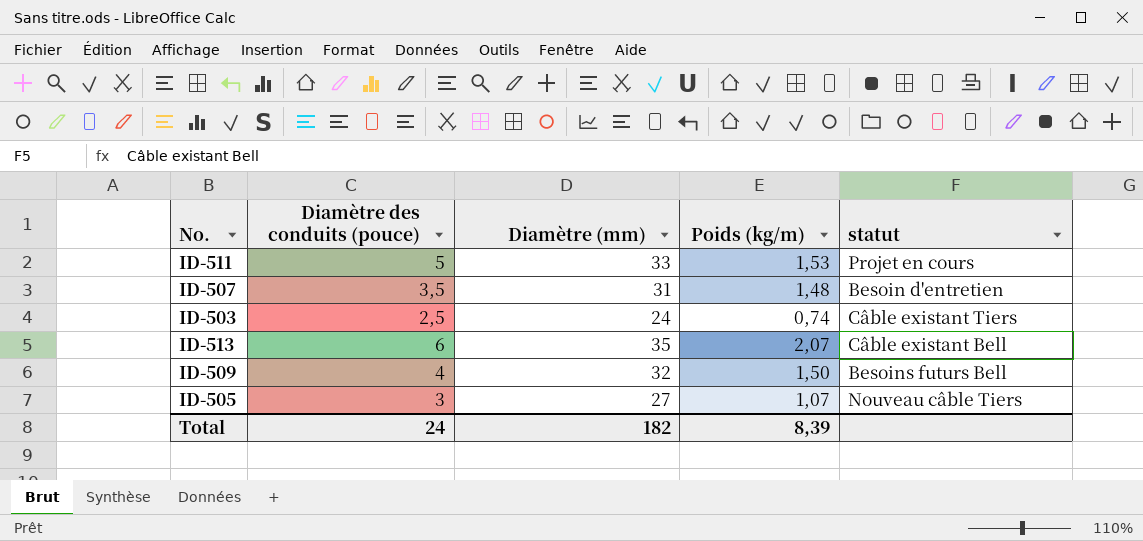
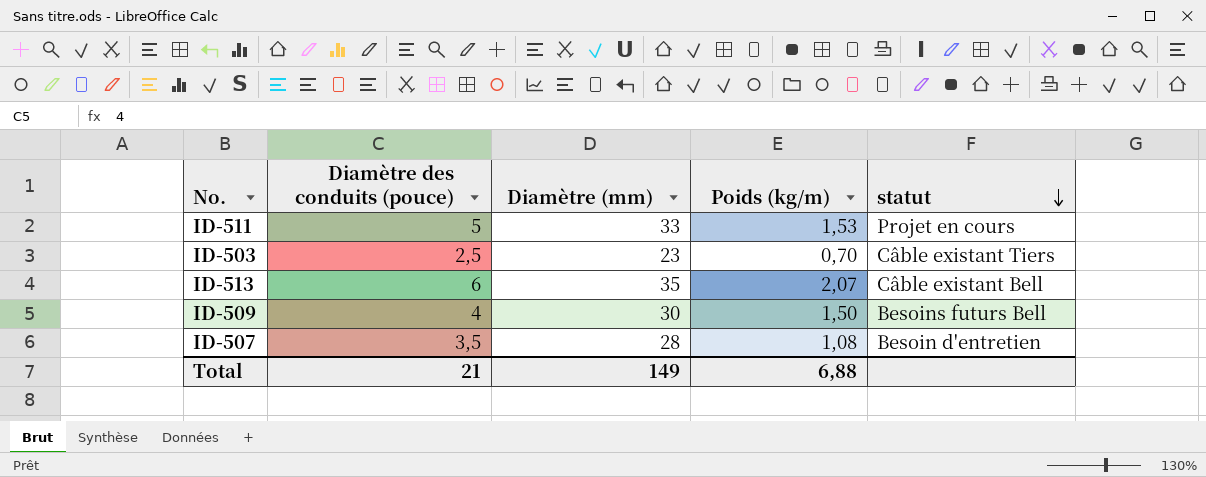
row order: none -> statut descending
row ID-505: 3 | 27 | 1,07 | Nouveau câble Tiers -> none
ID-503 | Diamètre (mm): 24 -> 23
ID-503 | Poids (kg/m): 0,74 -> 0,70
ID-509 | Diamètre (mm): 32 -> 30
ID-507 | Diamètre (mm): 31 -> 28
ID-507 | Poids (kg/m): 1,48 -> 1,08
Total | Diamètre des conduits (pouce): 24 -> 21
Total | Diamètre (mm): 182 -> 149
Total | Poids (kg/m): 8,39 -> 6,88

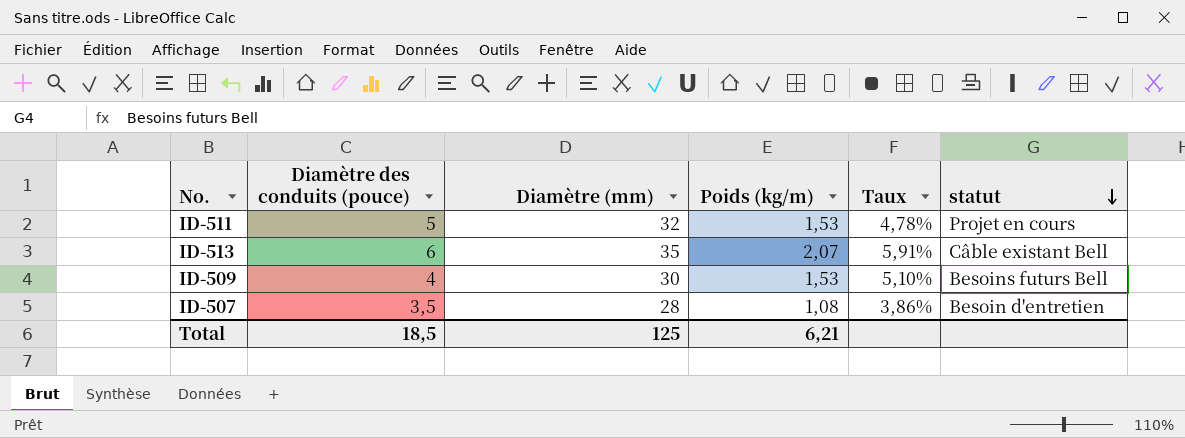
column Taux | formula: none -> [Poids (kg/m)] / [Diamètre (mm)]
row ID-503: 2,5 | 23 | 0,70 | Câble existant Tiers -> none
ID-511 | Diamètre (mm): 33 -> 32
ID-509 | Poids (kg/m): 1,50 -> 1,53
Total | Diamètre des conduits (pouce): 21 -> 18,5
Total | Diamètre (mm): 149 -> 125
Total | Poids (kg/m): 6,88 -> 6,21

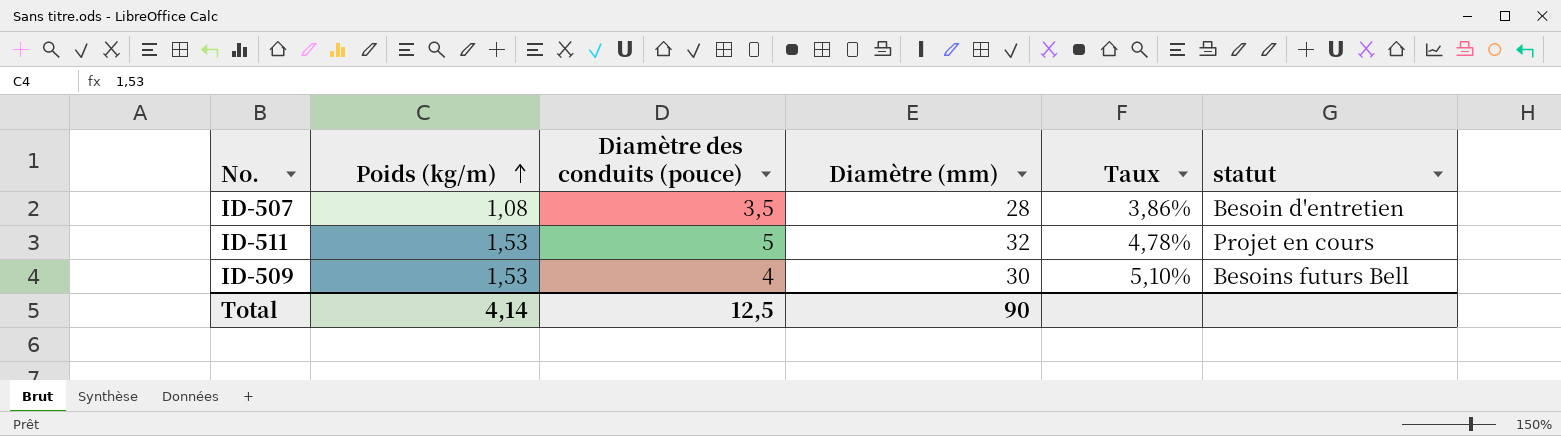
row order: statut descending -> Poids (kg/m) ascending
column Poids (kg/m) | position: 4 -> 2
row ID-513: 6 | 35 | 2,07 | 5,91% | Câble existant Bell -> none
Total | Poids (kg/m): 6,21 -> 4,14
Total | Diamètre des conduits (pouce): 18,5 -> 12,5
Total | Diamètre (mm): 125 -> 90

